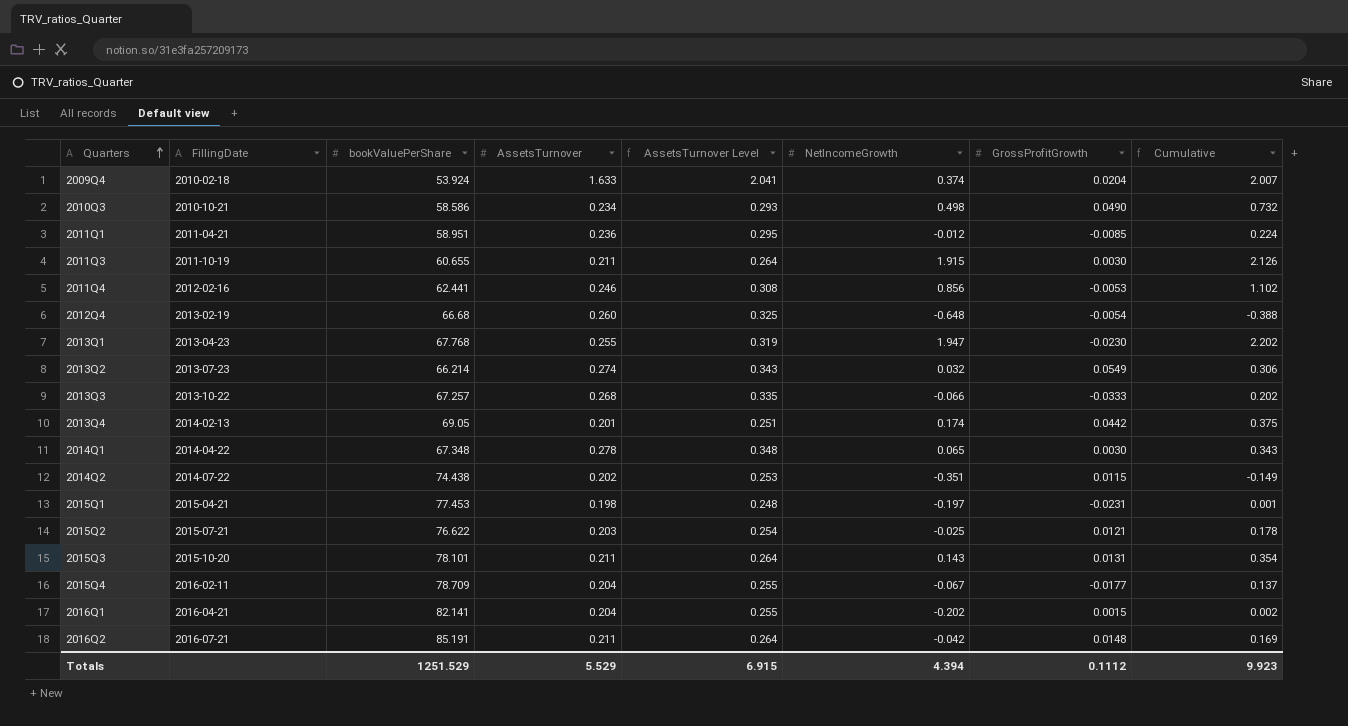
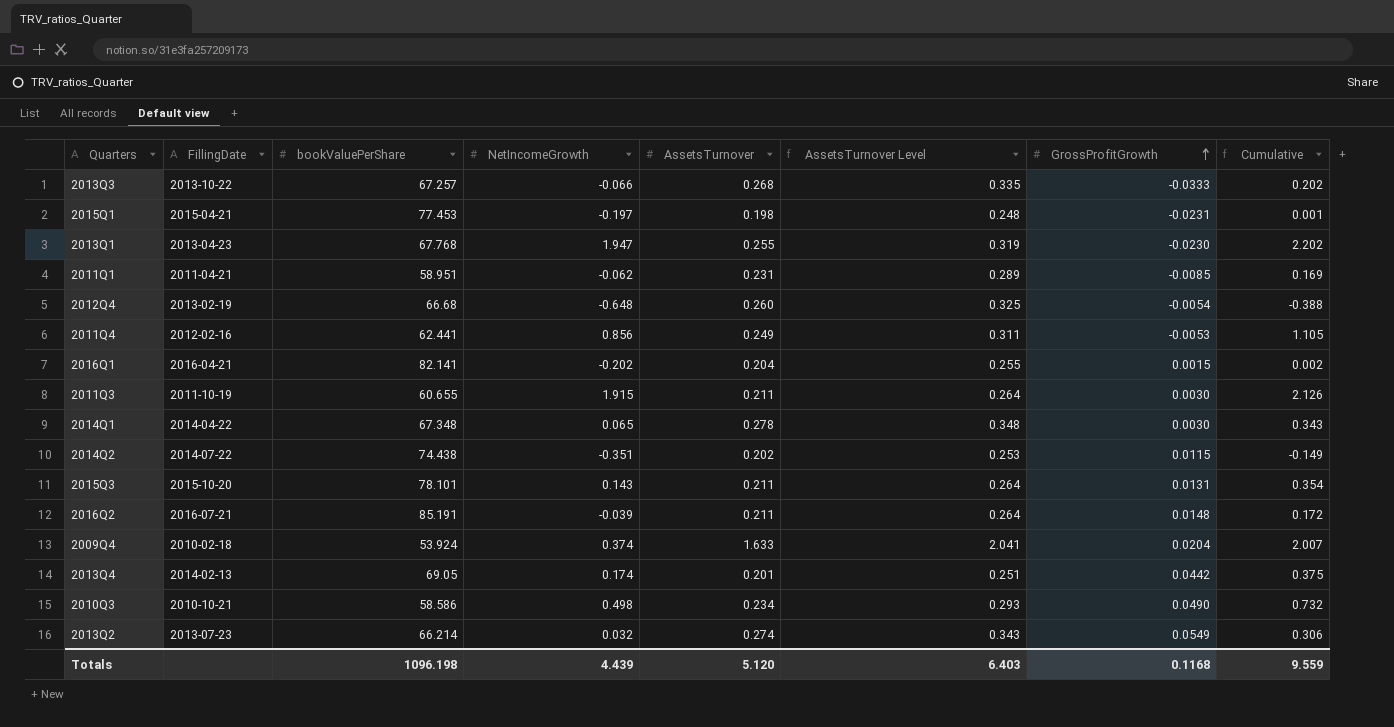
row order: Quarters ascending -> GrossProfitGrowth ascending
column NetIncomeGrowth | position: 6 -> 4
row 2015Q2: 2015-07-21 | 76.622 | 0.203 | 0.254 | -0.025 | 0.0121 | 0.178 -> none
row 2015Q4: 2016-02-11 | 78.709 | 0.204 | 0.255 | -0.067 | -0.0177 | 0.137 -> none
2011Q1 | NetIncomeGrowth: -0.012 -> -0.062
2011Q1 | AssetsTurnover: 0.236 -> 0.231
2011Q1 | AssetsTurnover Level: 0.295 -> 0.289
2011Q1 | Cumulative: 0.224 -> 0.169
2011Q4 | AssetsTurnover: 0.246 -> 0.249
2011Q4 | AssetsTurnover Level: 0.308 -> 0.311
2011Q4 | Cumulative: 1.102 -> 1.105
2016Q2 | NetIncomeGrowth: -0.042 -> -0.039
2016Q2 | Cumulative: 0.169 -> 0.172
Totals | bookValuePerShare: 1251.529 -> 1096.198
Totals | NetIncomeGrowth: 4.394 -> 4.439
Totals | AssetsTurnover: 5.529 -> 5.120
Totals | AssetsTurnover Level: 6.915 -> 6.403
Totals | GrossProfitGrowth: 0.1112 -> 0.1168
Totals | Cumulative: 9.923 -> 9.559

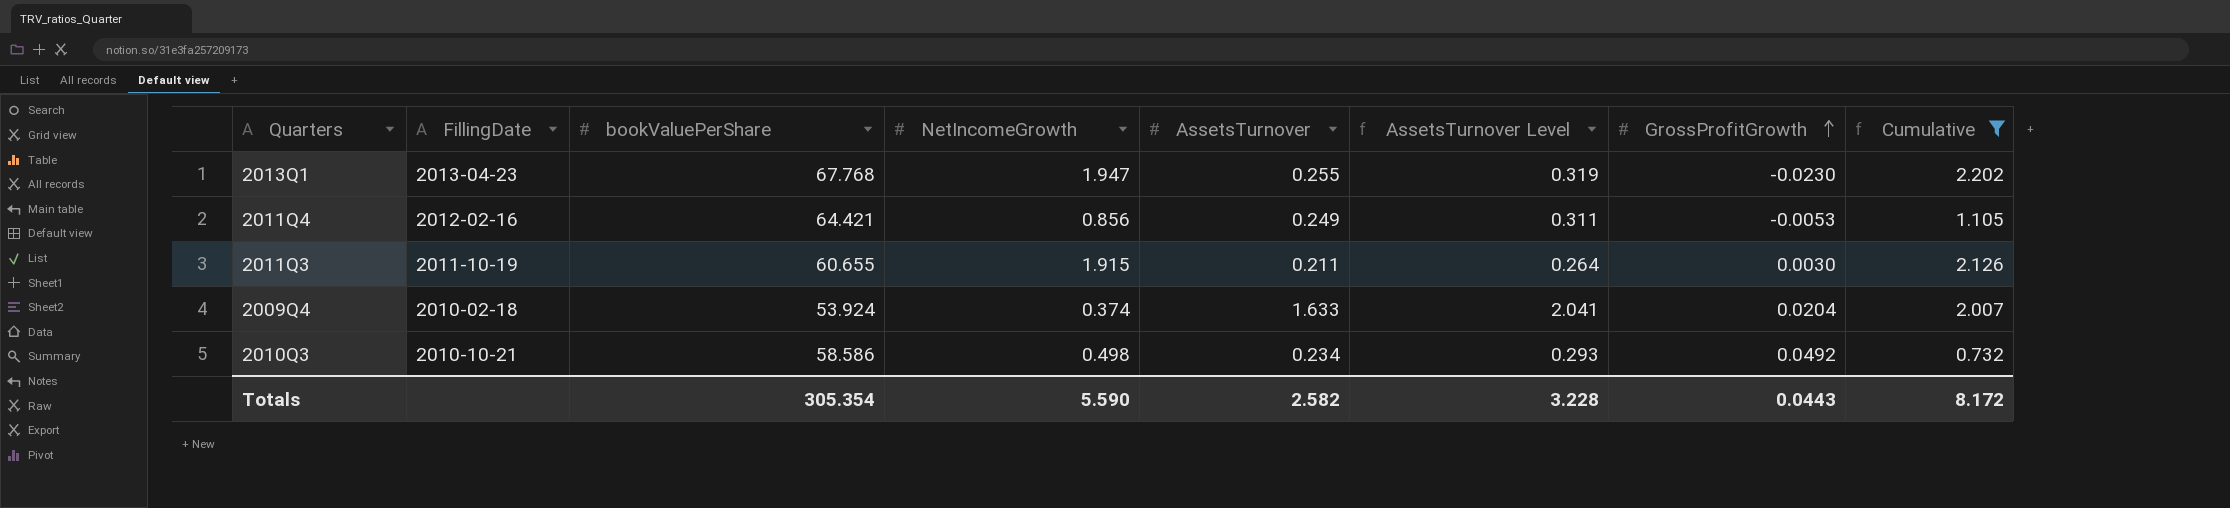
filter: none -> Cumulative >= 0.732
2011Q4 | bookValuePerShare: 62.441 -> 64.421
2010Q3 | GrossProfitGrowth: 0.0490 -> 0.0492
Totals | bookValuePerShare: 1096.198 -> 305.354
Totals | NetIncomeGrowth: 4.439 -> 5.590
Totals | AssetsTurnover: 5.120 -> 2.582
Totals | AssetsTurnover Level: 6.403 -> 3.228
Totals | GrossProfitGrowth: 0.1168 -> 0.0443
Totals | Cumulative: 9.559 -> 8.172

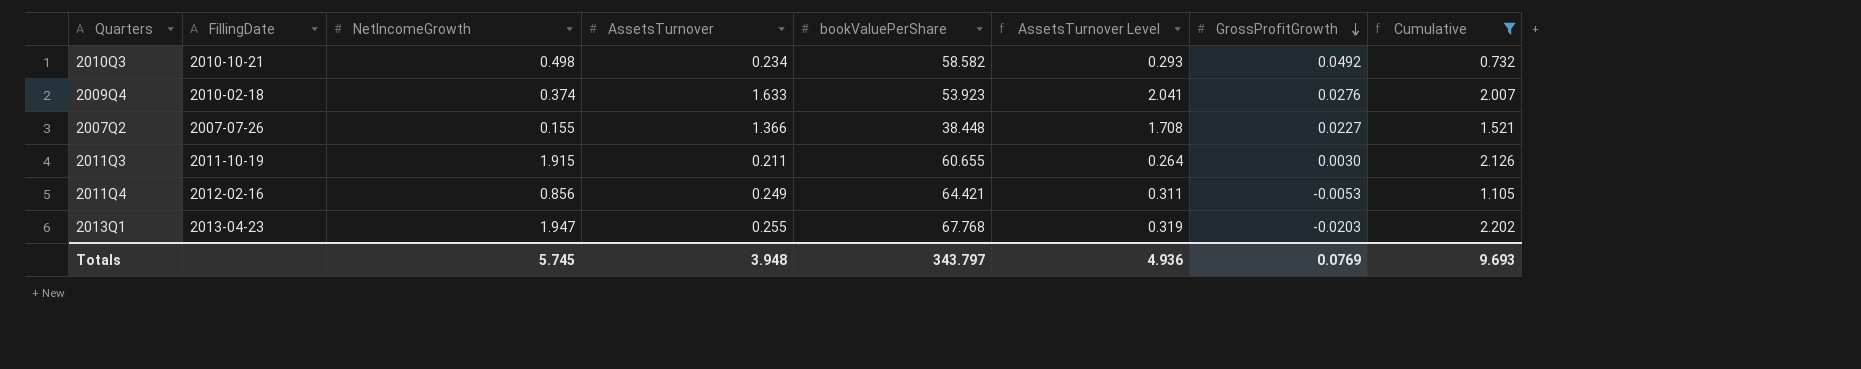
row order: GrossProfitGrowth ascending -> GrossProfitGrowth descending
column bookValuePerShare | position: 3 -> 5
2010Q3 | bookValuePerShare: 58.586 -> 58.582
2009Q4 | bookValuePerShare: 53.924 -> 53.923
2009Q4 | GrossProfitGrowth: 0.0204 -> 0.0276
row 2007Q2: none -> 2007-07-26 | 0.155 | 1.366 | 38.448 | 1.708 | 0.0227 | 1.521
2013Q1 | GrossProfitGrowth: -0.0230 -> -0.0203
Totals | NetIncomeGrowth: 5.590 -> 5.745
Totals | AssetsTurnover: 2.582 -> 3.948
Totals | bookValuePerShare: 305.354 -> 343.797
Totals | AssetsTurnover Level: 3.228 -> 4.936
Totals | GrossProfitGrowth: 0.0443 -> 0.0769
Totals | Cumulative: 8.172 -> 9.693

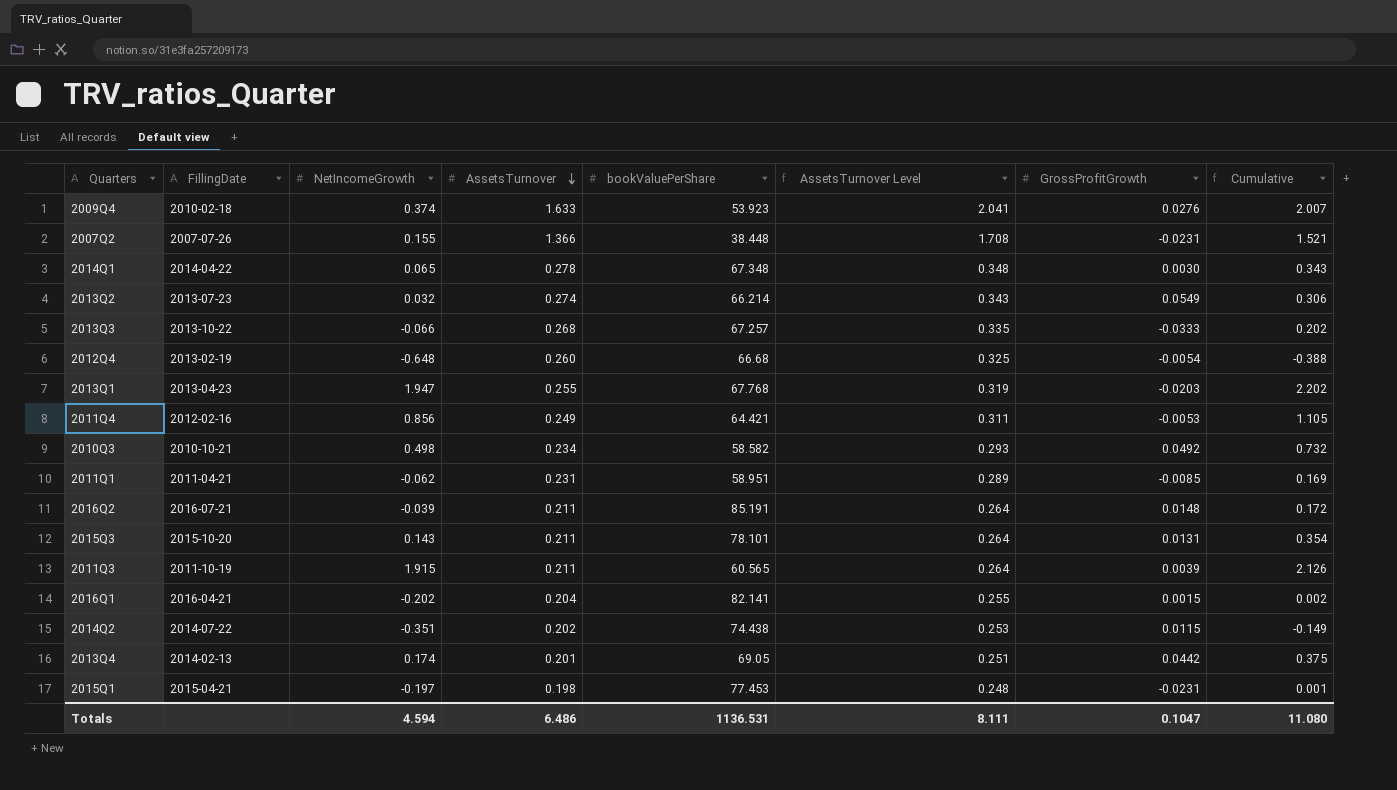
filter: Cumulative >= 0.732 -> none
row order: GrossProfitGrowth descending -> AssetsTurnover descending
2007Q2 | GrossProfitGrowth: 0.0227 -> -0.0231
2011Q3 | bookValuePerShare: 60.655 -> 60.565
2011Q3 | GrossProfitGrowth: 0.0030 -> 0.0039
Totals | NetIncomeGrowth: 5.745 -> 4.594
Totals | AssetsTurnover: 3.948 -> 6.486
Totals | bookValuePerShare: 343.797 -> 1136.531
Totals | AssetsTurnover Level: 4.936 -> 8.111
Totals | GrossProfitGrowth: 0.0769 -> 0.1047
Totals | Cumulative: 9.693 -> 11.080

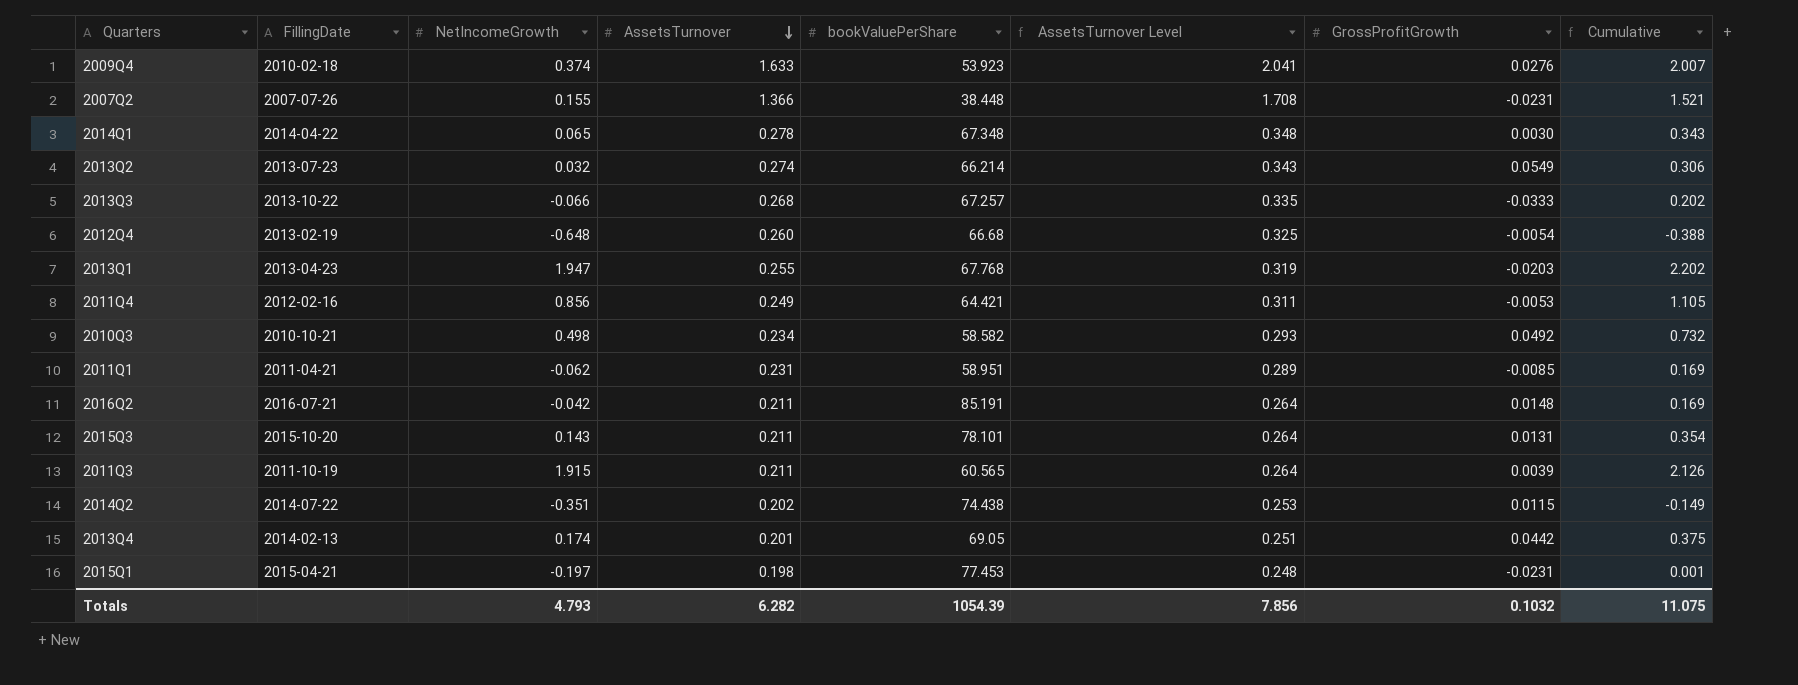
row 2016Q1: 2016-04-21 | -0.202 | 0.204 | 82.141 | 0.255 | 0.0015 | 0.002 -> none
2016Q2 | NetIncomeGrowth: -0.039 -> -0.042
2016Q2 | Cumulative: 0.172 -> 0.169
Totals | NetIncomeGrowth: 4.594 -> 4.793
Totals | AssetsTurnover: 6.486 -> 6.282
Totals | bookValuePerShare: 1136.531 -> 1054.39
Totals | AssetsTurnover Level: 8.111 -> 7.856
Totals | GrossProfitGrowth: 0.1047 -> 0.1032
Totals | Cumulative: 11.080 -> 11.075

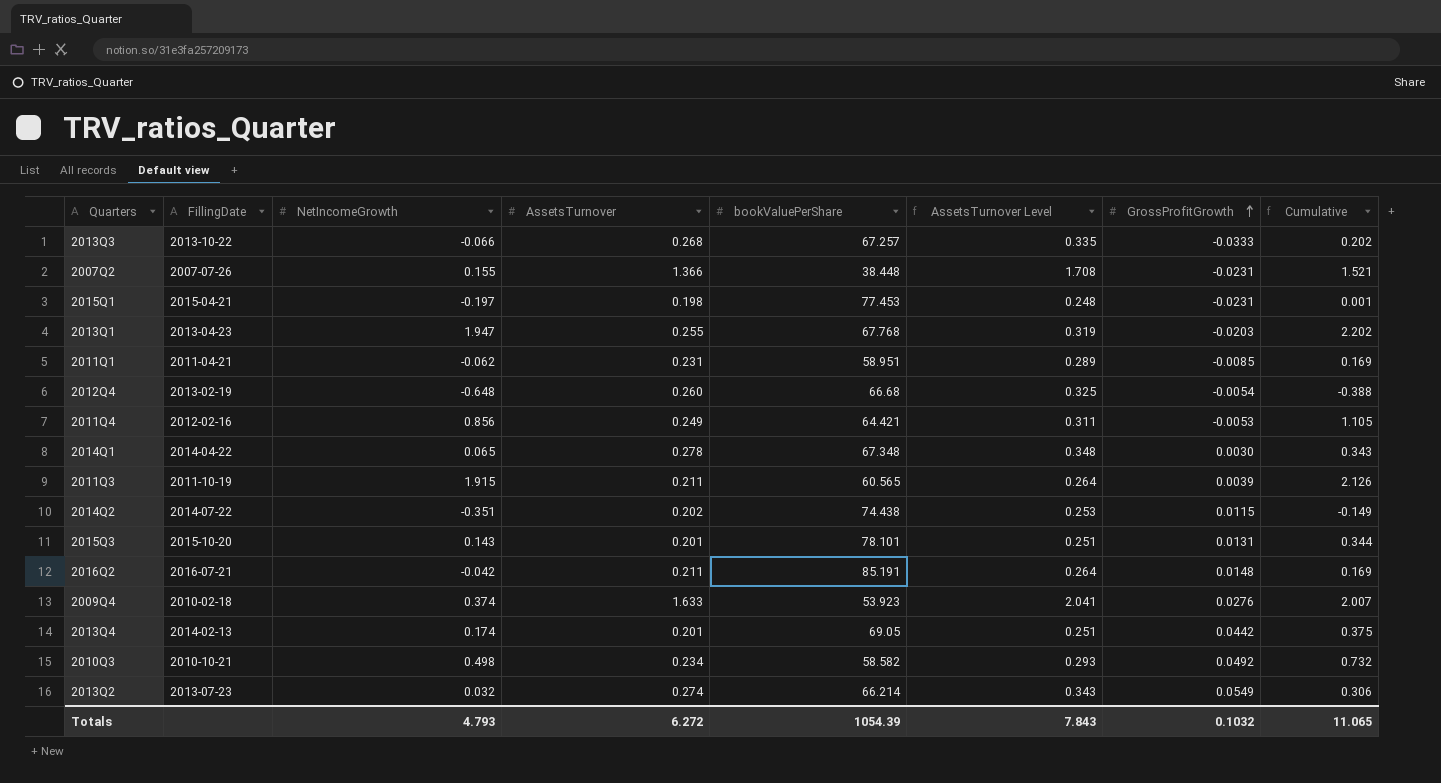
row order: AssetsTurnover descending -> GrossProfitGrowth ascending
2015Q3 | AssetsTurnover: 0.211 -> 0.201
2015Q3 | AssetsTurnover Level: 0.264 -> 0.251
2015Q3 | Cumulative: 0.354 -> 0.344
Totals | AssetsTurnover: 6.282 -> 6.272
Totals | AssetsTurnover Level: 7.856 -> 7.843
Totals | Cumulative: 11.075 -> 11.065

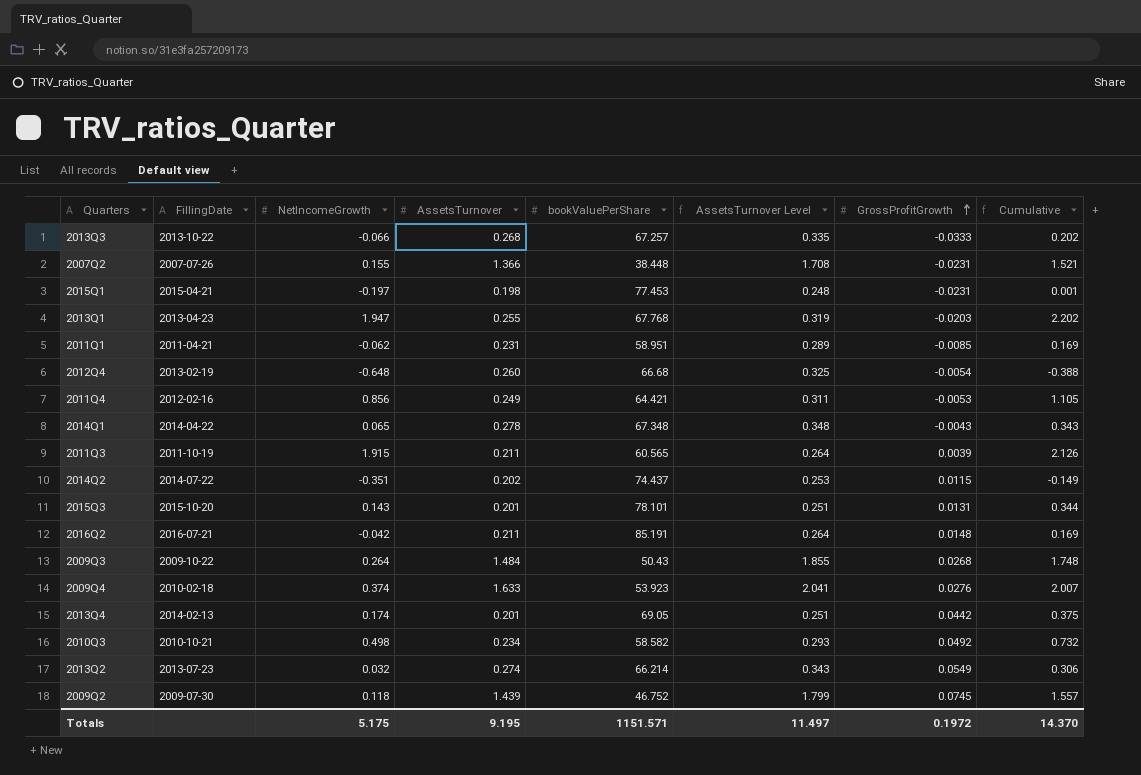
2014Q1 | GrossProfitGrowth: 0.0030 -> -0.0043
2014Q2 | bookValuePerShare: 74.438 -> 74.437
row 2009Q3: none -> 2009-10-22 | 0.264 | 1.484 | 50.43 | 1.855 | 0.0268 | 1.748
row 2009Q2: none -> 2009-07-30 | 0.118 | 1.439 | 46.752 | 1.799 | 0.0745 | 1.557
Totals | NetIncomeGrowth: 4.793 -> 5.175
Totals | AssetsTurnover: 6.272 -> 9.195
Totals | bookValuePerShare: 1054.39 -> 1151.571
Totals | AssetsTurnover Level: 7.843 -> 11.497
Totals | GrossProfitGrowth: 0.1032 -> 0.1972
Totals | Cumulative: 11.065 -> 14.370

